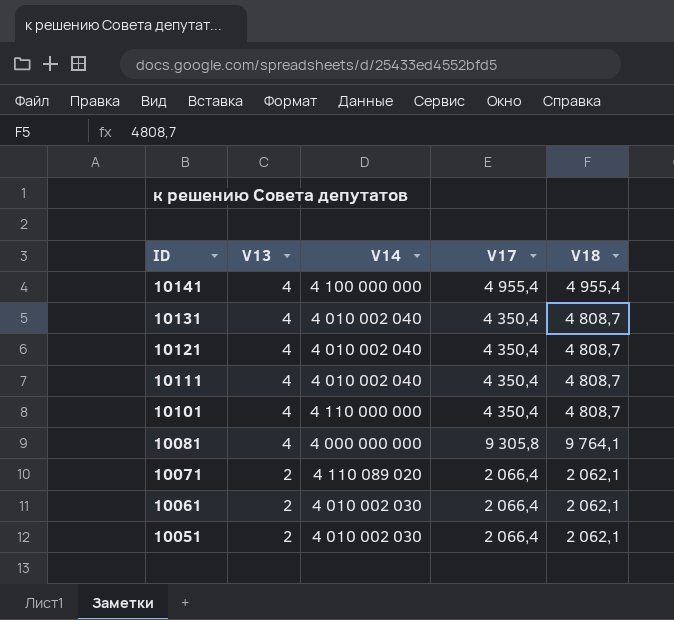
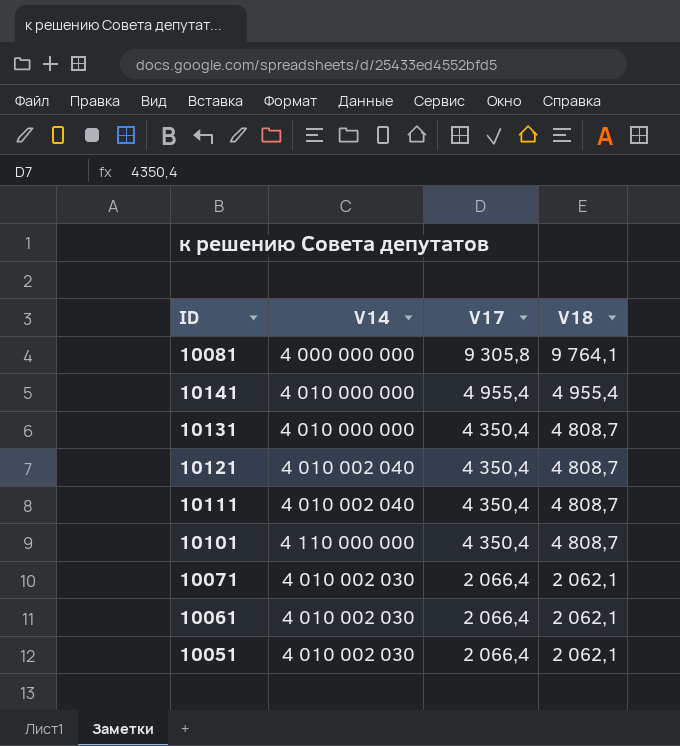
row order: ID descending -> V17 descending
column V13 | position: 2 -> none
10141 | V14: 4 100 000 000 -> 4 010 000 000
10131 | V14: 4 010 002 040 -> 4 010 000 000
10071 | V14: 4 110 089 020 -> 4 010 002 030

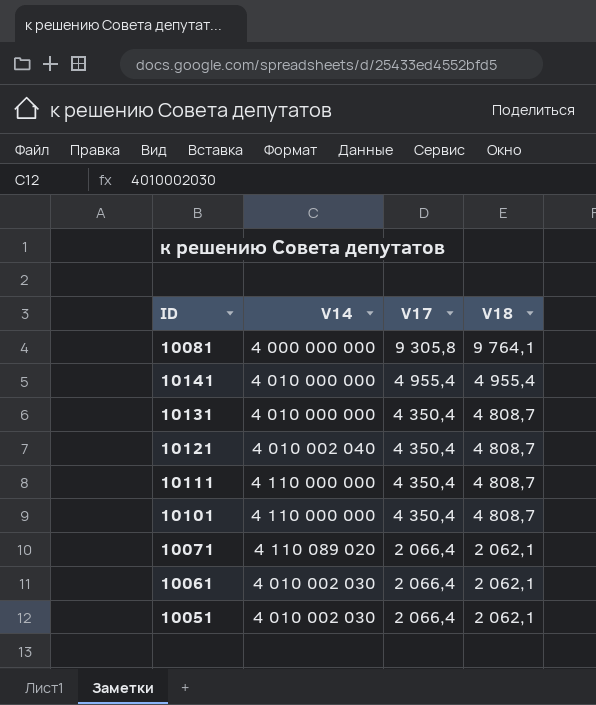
10111 | V14: 4 010 002 040 -> 4 110 000 000
10071 | V14: 4 010 002 030 -> 4 110 089 020

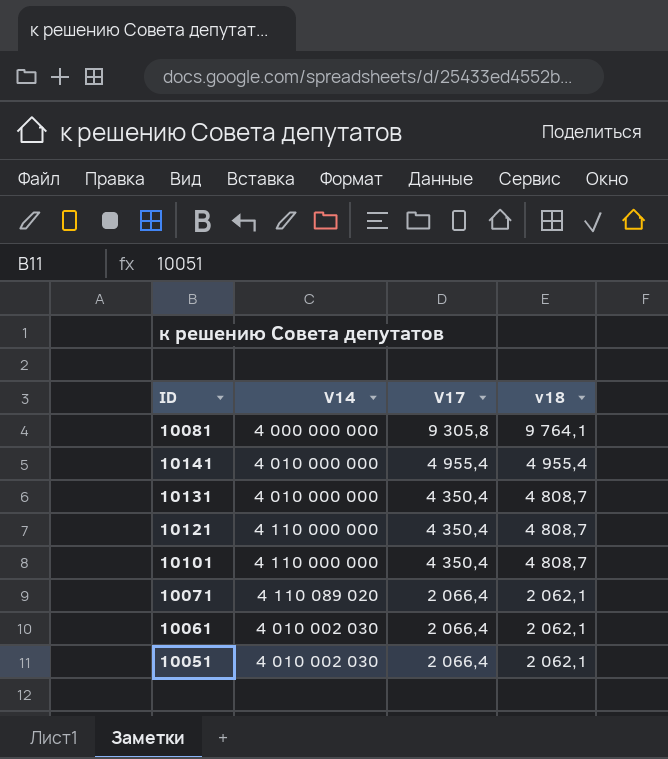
column name: V18 -> v18
row 10111: 4 110 000 000 | 4 350,4 | 4 808,7 -> none
10121 | V14: 4 010 002 040 -> 4 110 000 000

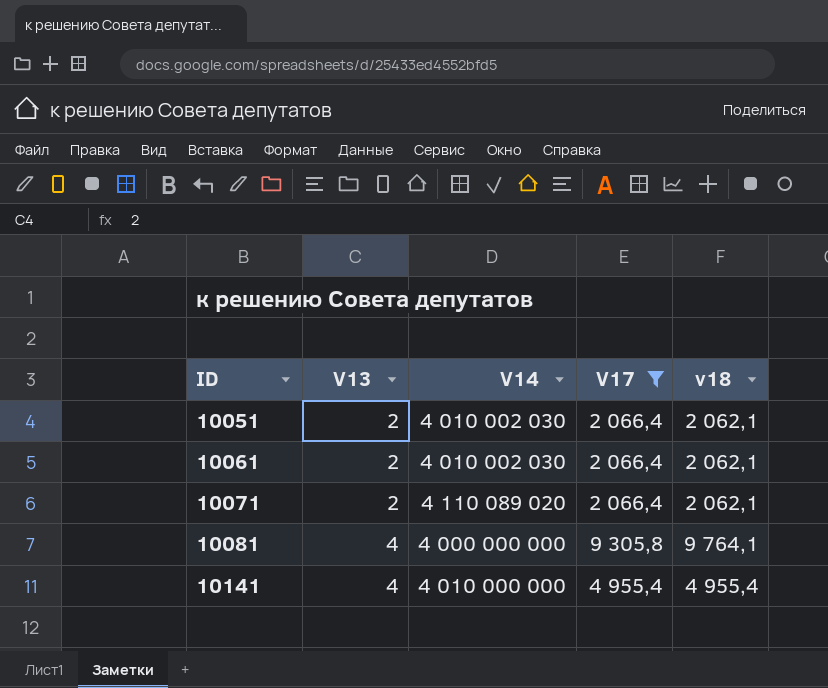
filter: none -> V17 != 4 350,4
row order: V17 descending -> ID ascending
column V13 | position: none -> 2

